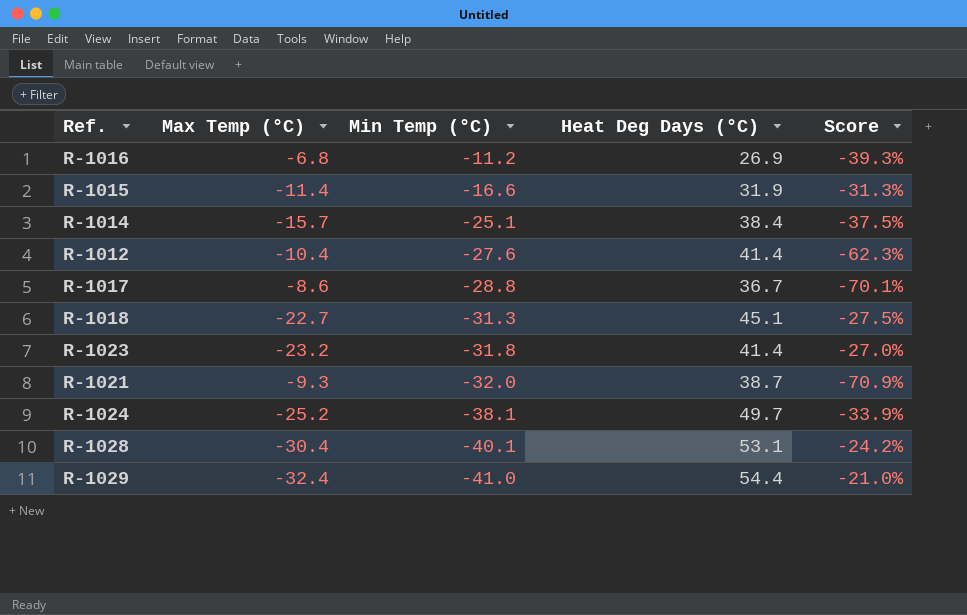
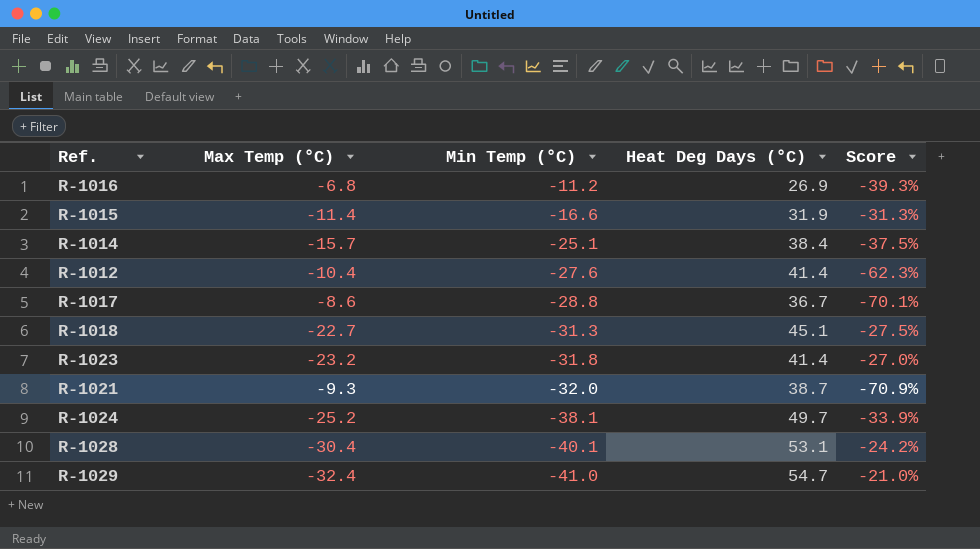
R-1029 | Heat Deg Days (°C): 54.4 -> 54.7

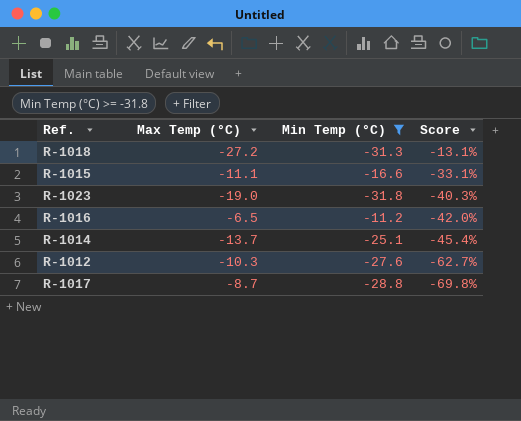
filter: none -> Min Temp (°C) >= -31.8
row order: Min Temp (°C) descending -> Score descending
column Heat Deg Days (°C) | position: 4 -> none
R-1018 | Max Temp (°C): -22.7 -> -27.2
R-1018 | Score: -27.5% -> -13.1%
R-1015 | Max Temp (°C): -11.4 -> -11.1
R-1015 | Score: -31.3% -> -33.1%
R-1023 | Max Temp (°C): -23.2 -> -19.0
R-1023 | Score: -27.0% -> -40.3%
R-1016 | Max Temp (°C): -6.8 -> -6.5
R-1016 | Score: -39.3% -> -42.0%
R-1014 | Max Temp (°C): -15.7 -> -13.7
R-1014 | Score: -37.5% -> -45.4%
R-1012 | Max Temp (°C): -10.4 -> -10.3
R-1012 | Score: -62.3% -> -62.7%
R-1017 | Max Temp (°C): -8.6 -> -8.7
R-1017 | Score: -70.1% -> -69.8%

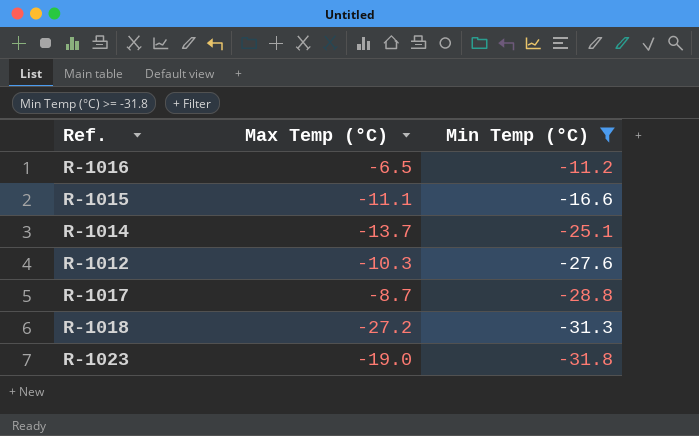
row order: Score descending -> Min Temp (°C) descending
column Score | formula: ([Max Temp (°C)] - [Min Temp (°C)]) / [Min Temp (°C)] -> none

